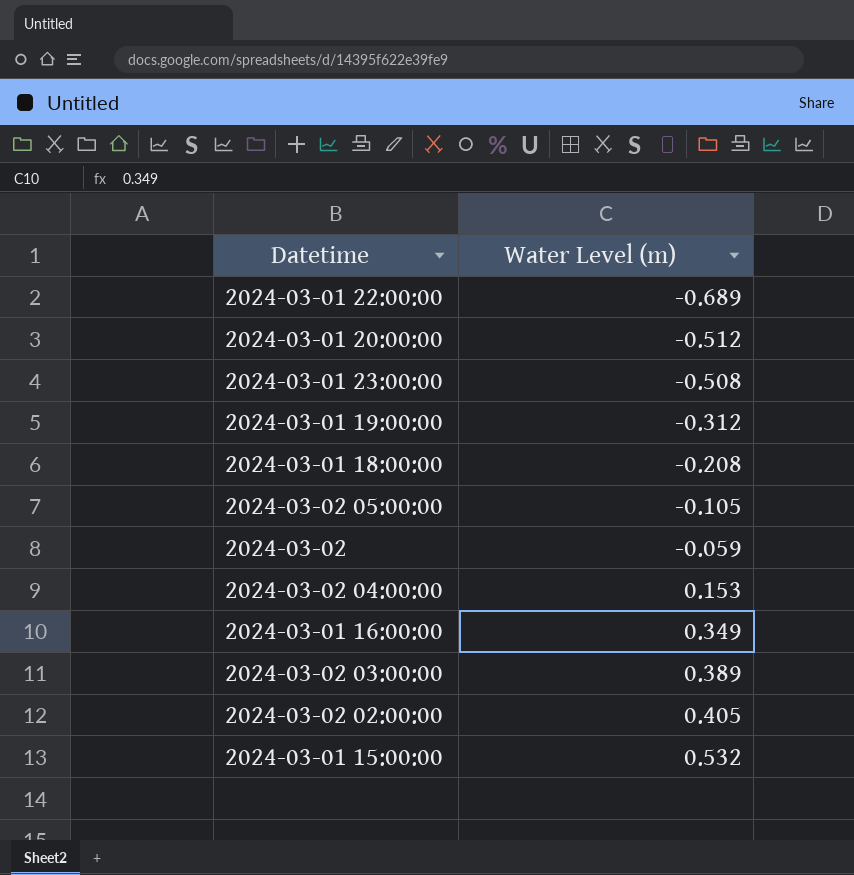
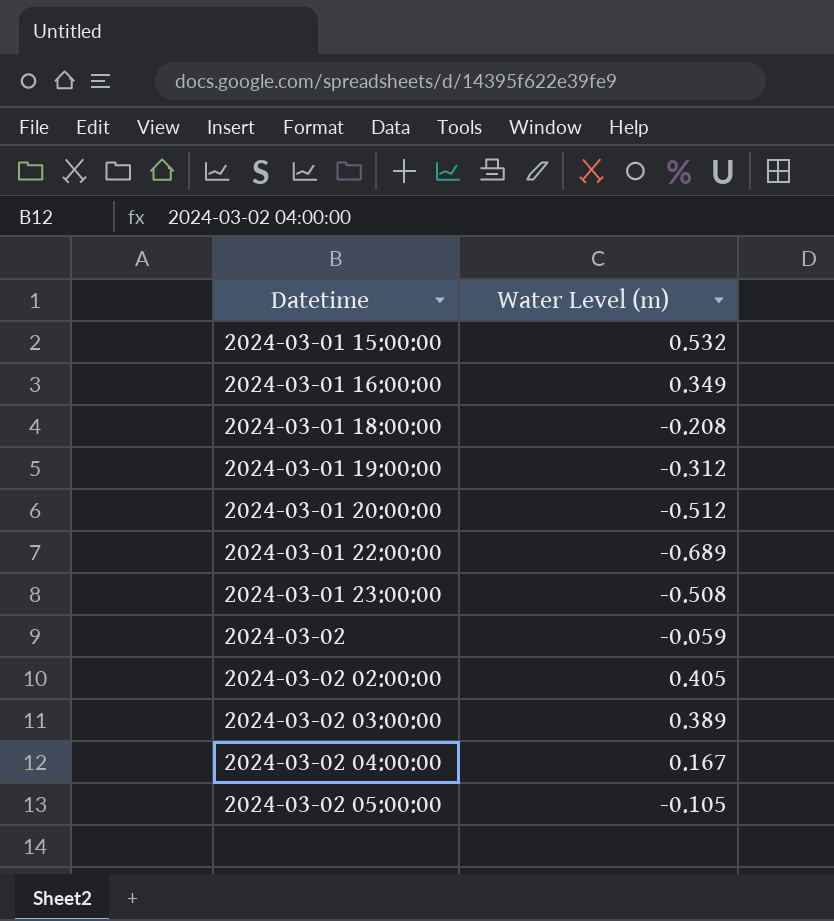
row order: Water Level (m) ascending -> Datetime ascending
2024-03-02 04:00:00 | Water Level (m): 0.153 -> 0.167

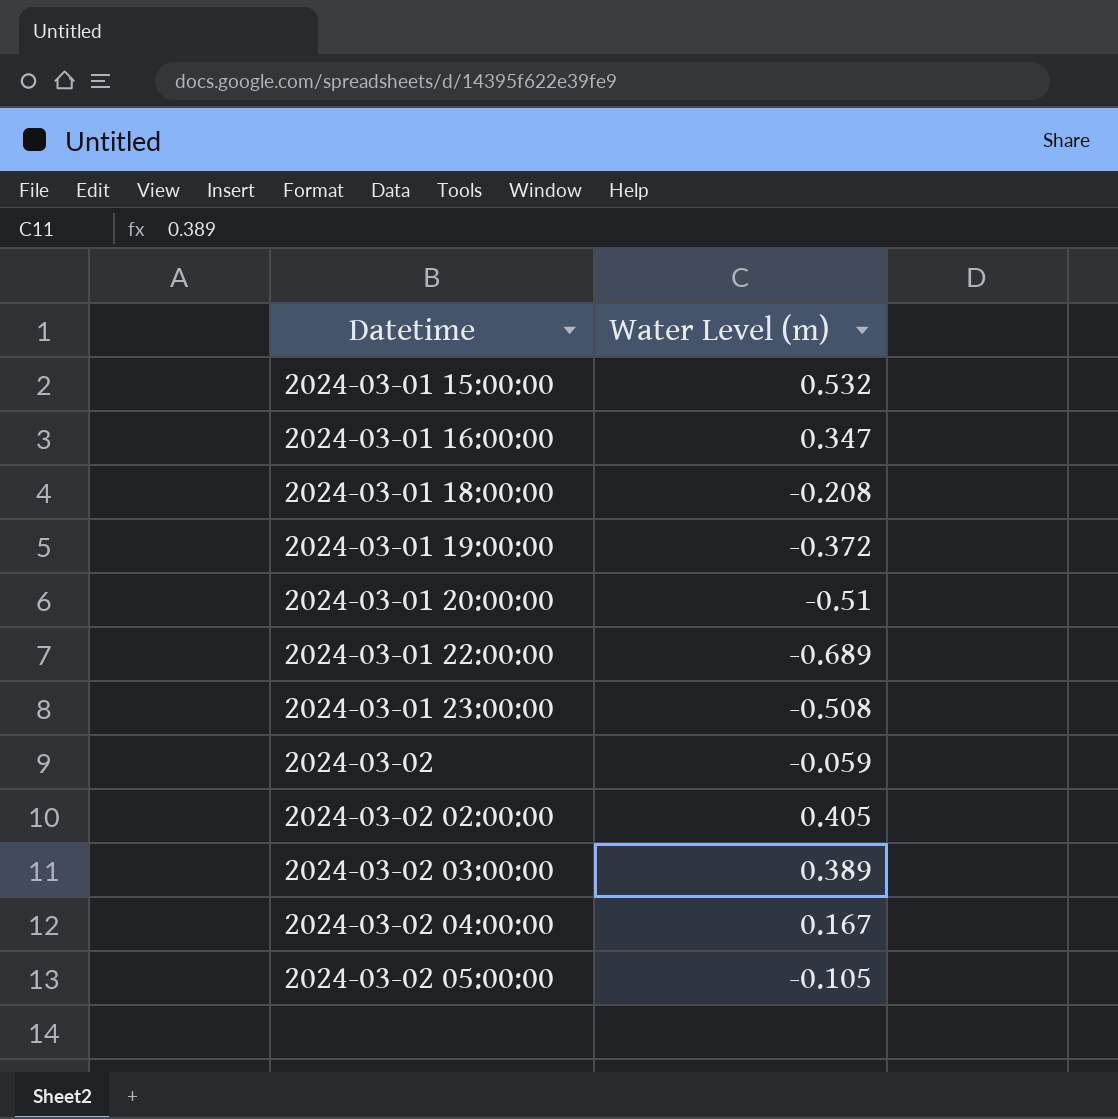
2024-03-01 16:00:00 | Water Level (m): 0.349 -> 0.347
2024-03-01 19:00:00 | Water Level (m): -0.312 -> -0.372
2024-03-01 20:00:00 | Water Level (m): -0.512 -> -0.51

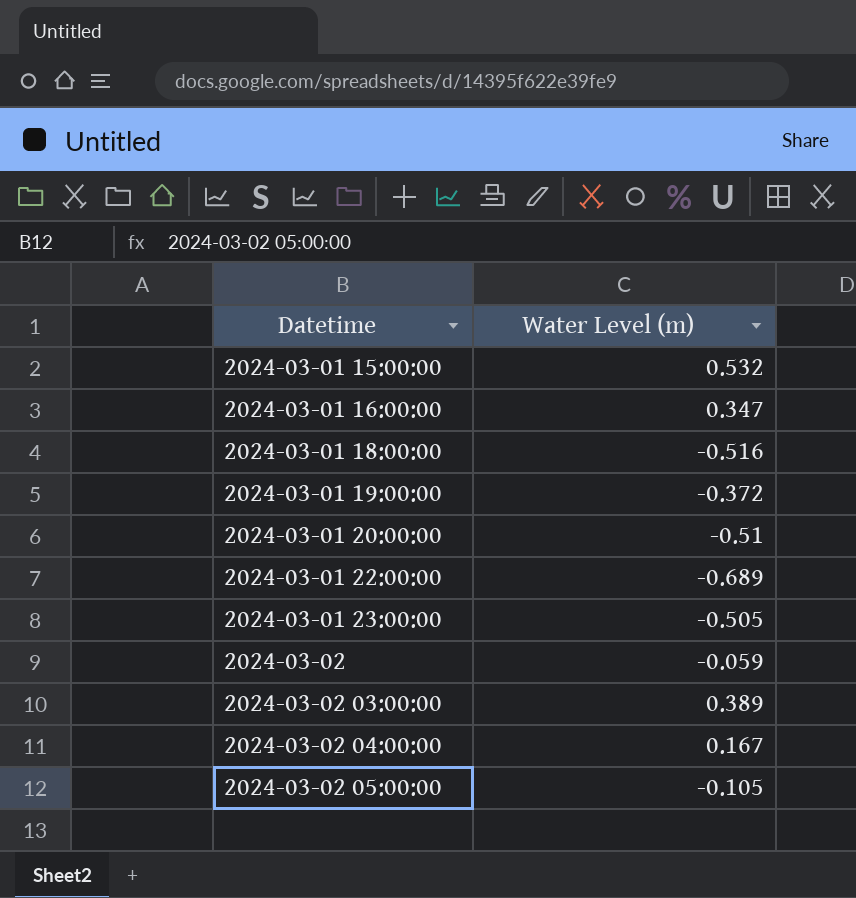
row 2024-03-02 02:00:00: 0.405 -> none
2024-03-01 18:00:00 | Water Level (m): -0.208 -> -0.516
2024-03-01 23:00:00 | Water Level (m): -0.508 -> -0.505

